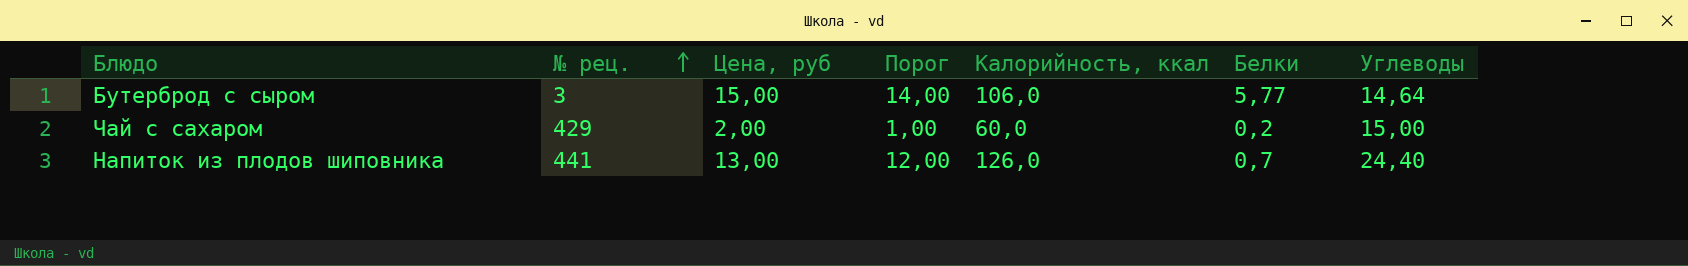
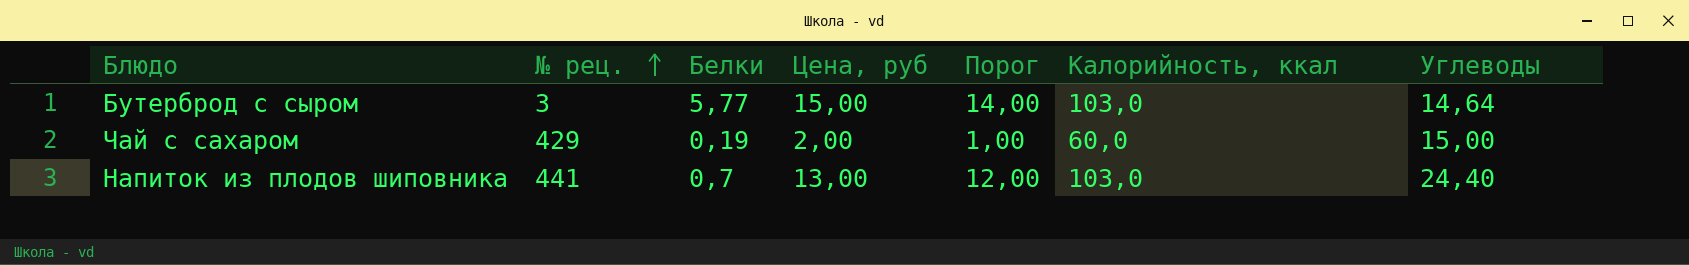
column Белки | position: 6 -> 3
Бутерброд с сыром | Калорийность, ккал: 106,0 -> 103,0
Чай с сахаром | Белки: 0,2 -> 0,19
Напиток из плодов шиповника | Калорийность, ккал: 126,0 -> 103,0

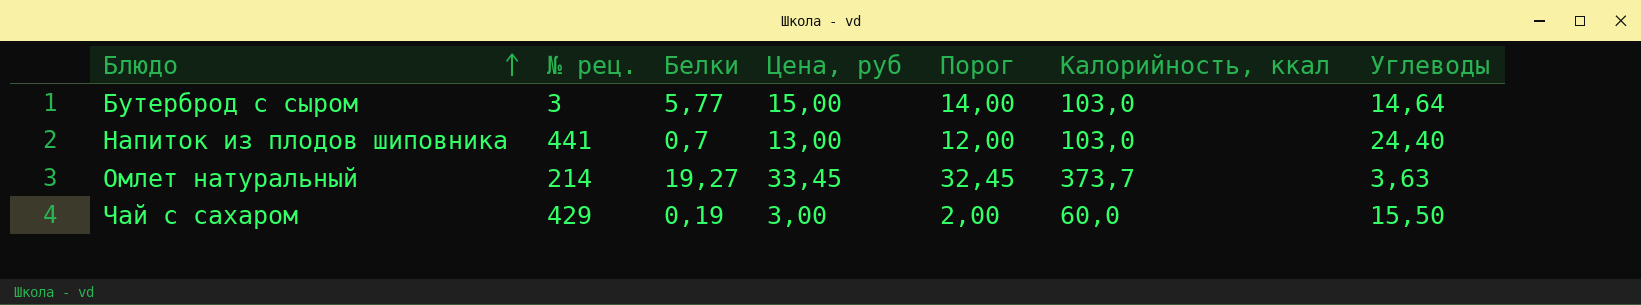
row order: № рец. ascending -> Блюдо ascending
row Омлет натуральный: none -> 214 | 19,27 | 33,45 | 32,45 | 373,7 | 3,63
Чай с сахаром | Цена, руб: 2,00 -> 3,00
Чай с сахаром | Порог: 1,00 -> 2,00
Чай с сахаром | Углеводы: 15,00 -> 15,50

